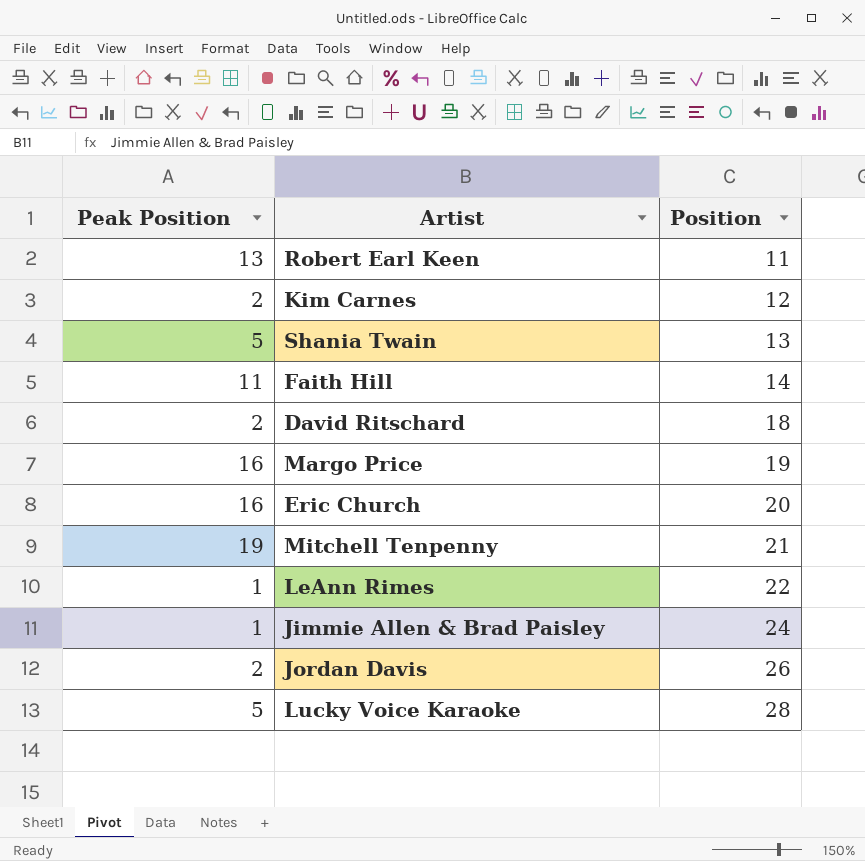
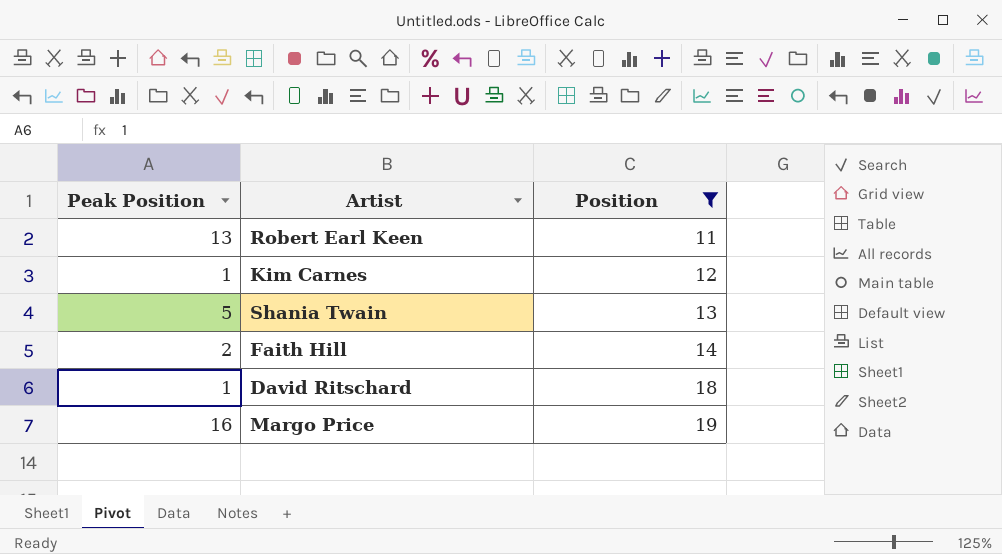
filter: none -> Position <= 19
Kim Carnes | Peak Position: 2 -> 1
Faith Hill | Peak Position: 11 -> 2
David Ritschard | Peak Position: 2 -> 1

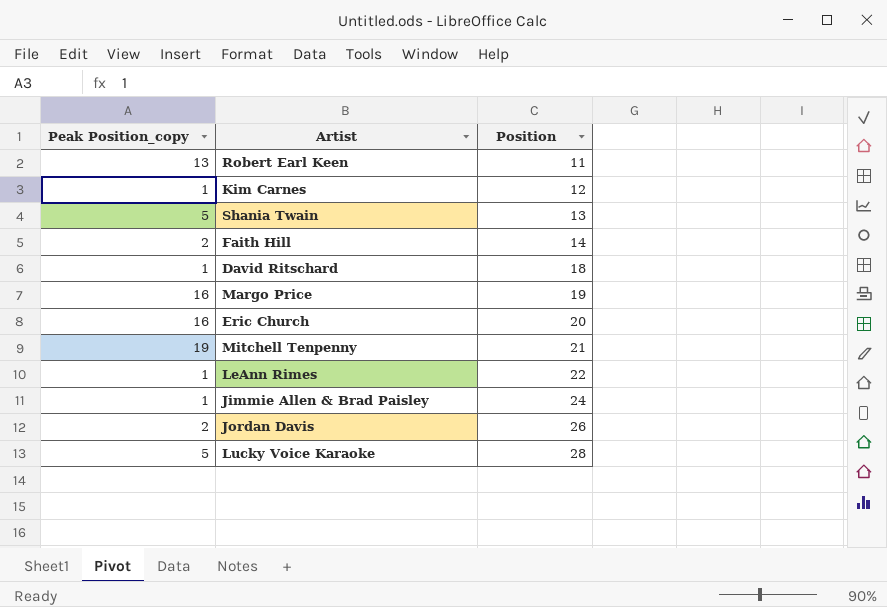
filter: Position <= 19 -> none
column name: Peak Position -> Peak Position_copy

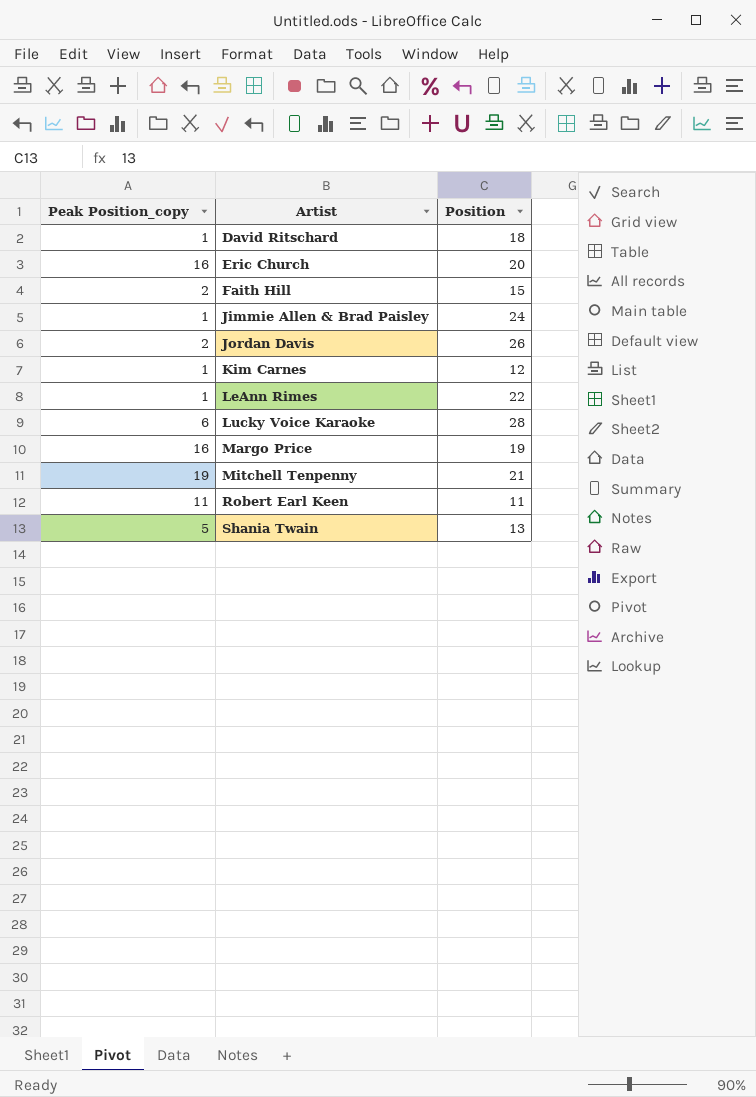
row order: Position ascending -> Artist ascending
Faith Hill | Position: 14 -> 15
Lucky Voice Karaoke | Peak Position_copy: 5 -> 6
Robert Earl Keen | Peak Position_copy: 13 -> 11

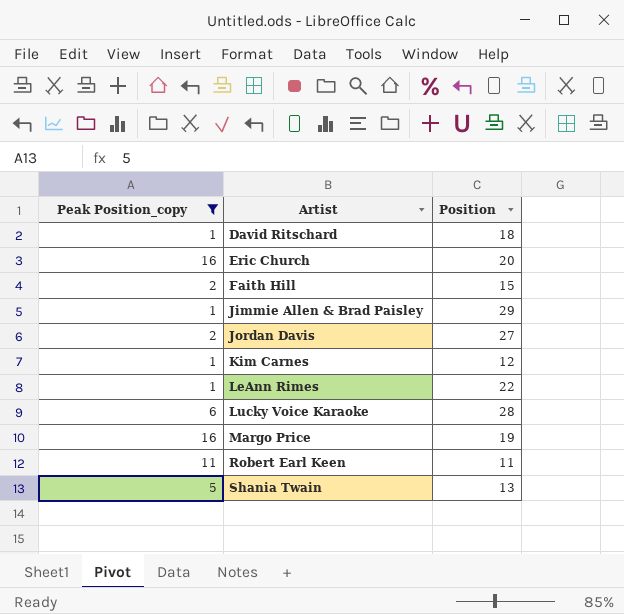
filter: none -> Peak Position_copy != 19
Jimmie Allen & Brad Paisley | Position: 24 -> 29
Jordan Davis | Position: 26 -> 27

